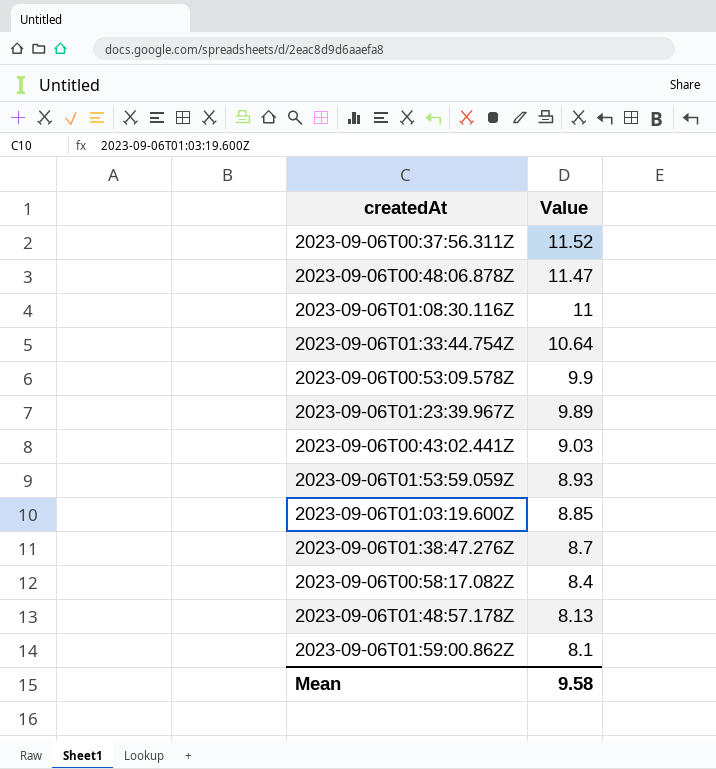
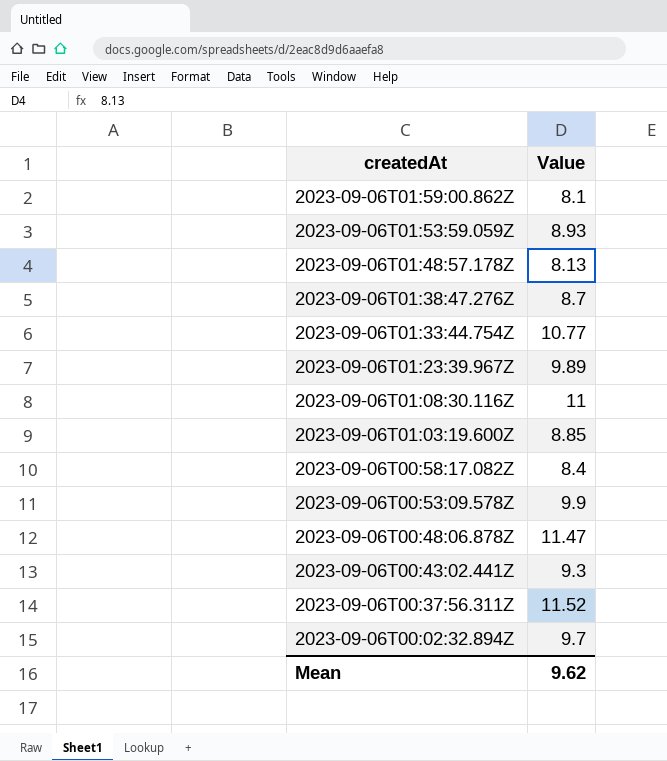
row order: Value descending -> createdAt descending
2023-09-06T01:33:44.754Z | Value: 10.64 -> 10.77
2023-09-06T00:43:02.441Z | Value: 9.03 -> 9.3
row 2023-09-06T00:02:32.894Z: none -> 9.7
Mean | Value: 9.58 -> 9.62

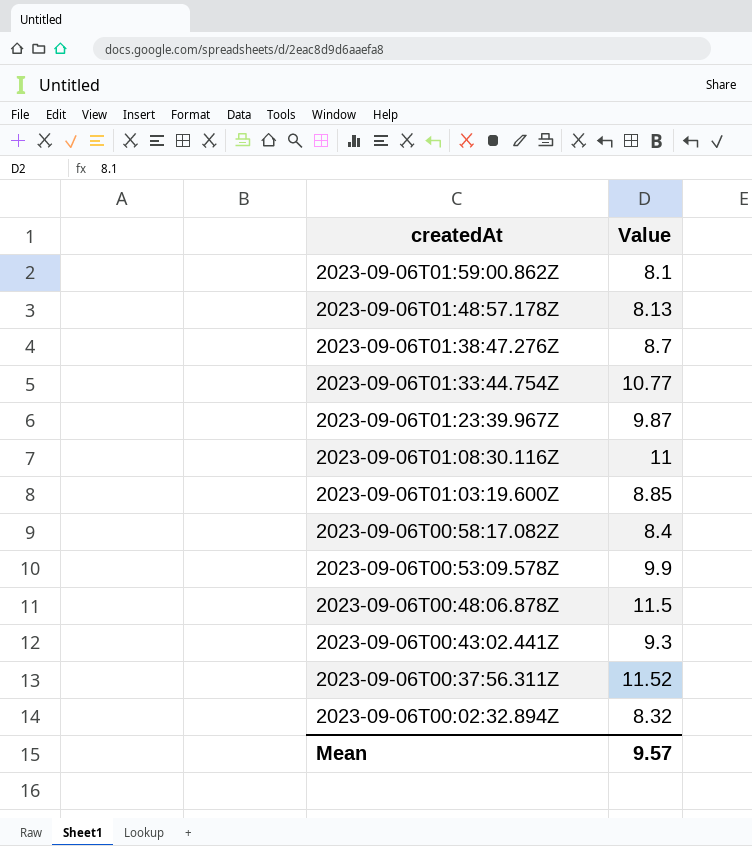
row 2023-09-06T01:53:59.059Z: 8.93 -> none
2023-09-06T01:23:39.967Z | Value: 9.89 -> 9.87
2023-09-06T00:48:06.878Z | Value: 11.47 -> 11.5
2023-09-06T00:02:32.894Z | Value: 9.7 -> 8.32
Mean | Value: 9.62 -> 9.57

